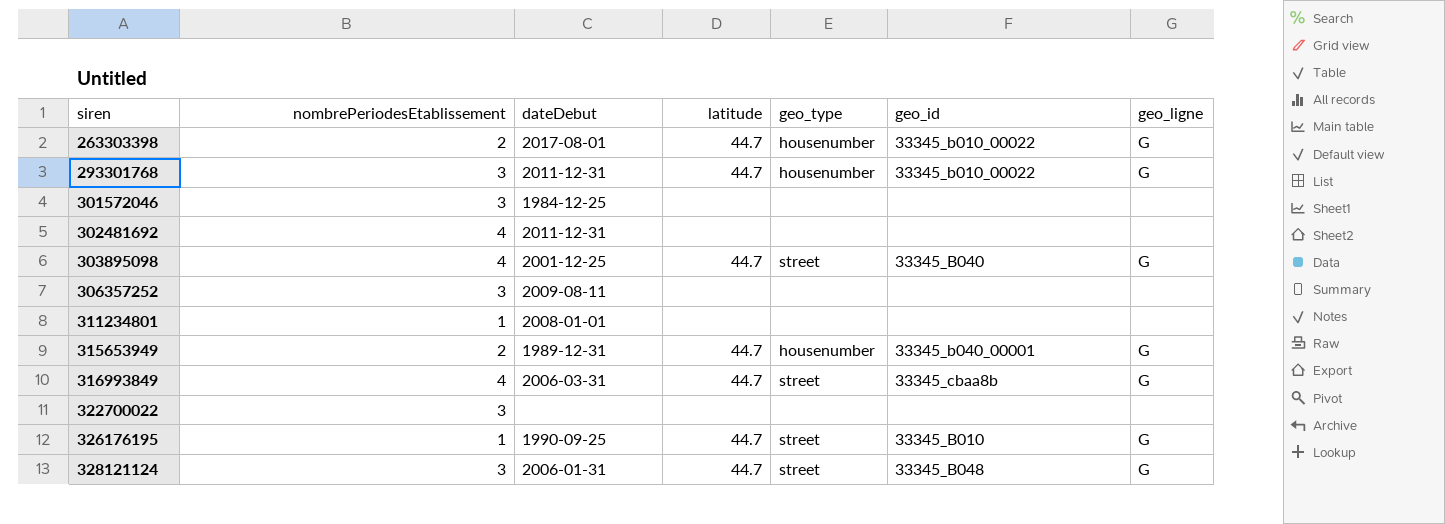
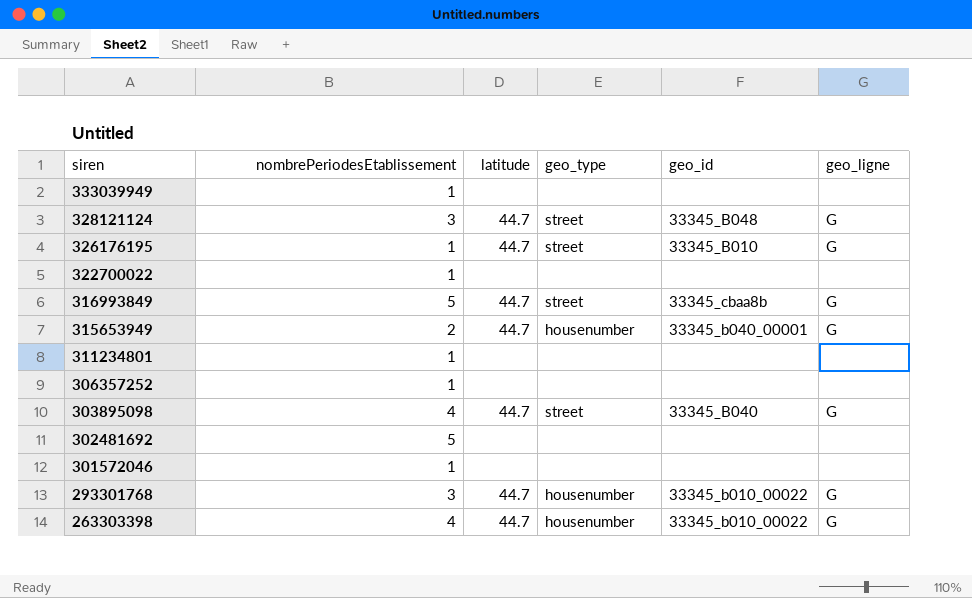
row order: siren ascending -> siren descending
column dateDebut | position: 3 -> none
row 333039949: none -> 1 | none | none | none | none
322700022 | nombrePeriodesEtablissement: 3 -> 1
316993849 | nombrePeriodesEtablissement: 4 -> 5
306357252 | nombrePeriodesEtablissement: 3 -> 1
302481692 | nombrePeriodesEtablissement: 4 -> 5
301572046 | nombrePeriodesEtablissement: 3 -> 1
263303398 | nombrePeriodesEtablissement: 2 -> 4

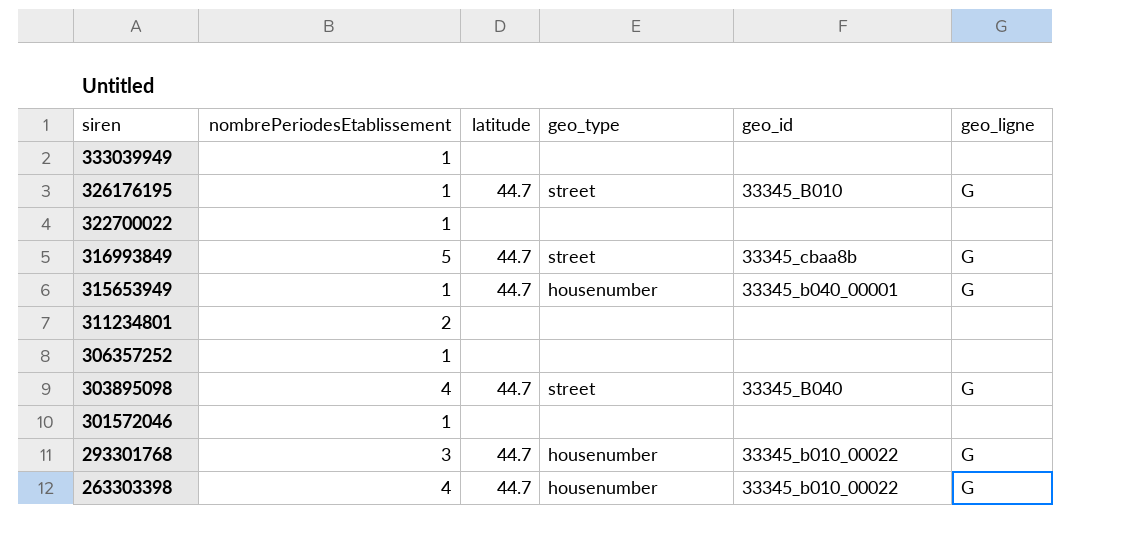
row 328121124: 3 | 44.7 | street | 33345_B048 | G -> none
row 302481692: 5 | none | none | none | none -> none
315653949 | nombrePeriodesEtablissement: 2 -> 1
311234801 | nombrePeriodesEtablissement: 1 -> 2

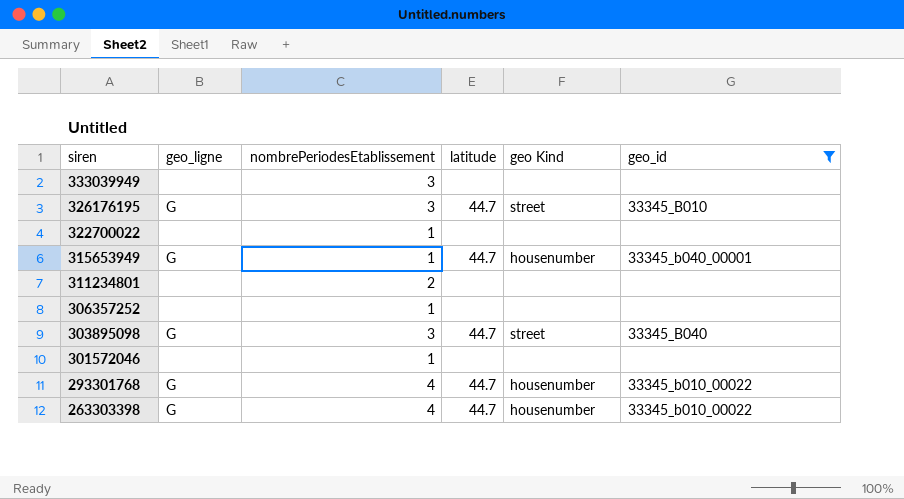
filter: none -> geo_id != 33345_cbaa8b
column geo_ligne | position: 6 -> 2
column name: geo_type -> geo Kind
333039949 | nombrePeriodesEtablissement: 1 -> 3
326176195 | nombrePeriodesEtablissement: 1 -> 3
303895098 | nombrePeriodesEtablissement: 4 -> 3
293301768 | nombrePeriodesEtablissement: 3 -> 4

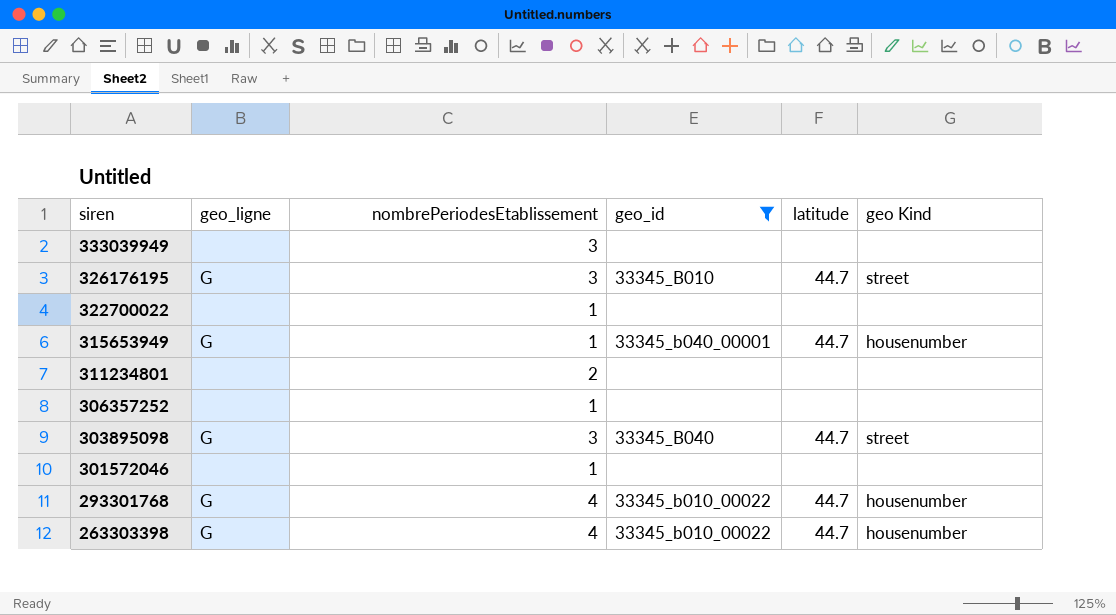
column geo_id | position: 6 -> 4

